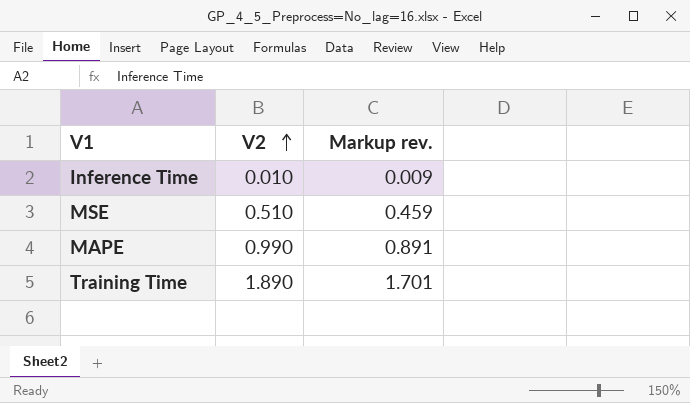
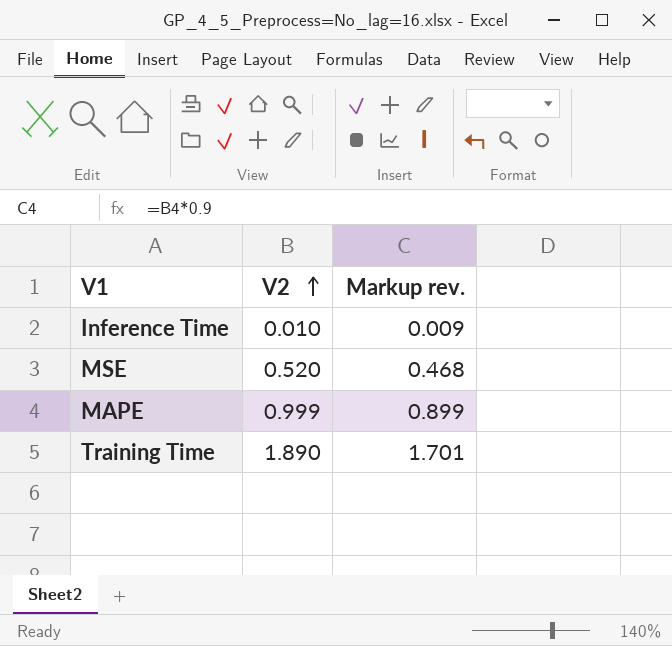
MSE | V2: 0.510 -> 0.520
MSE | Markup rev.: 0.459 -> 0.468
MAPE | V2: 0.990 -> 0.999
MAPE | Markup rev.: 0.891 -> 0.899

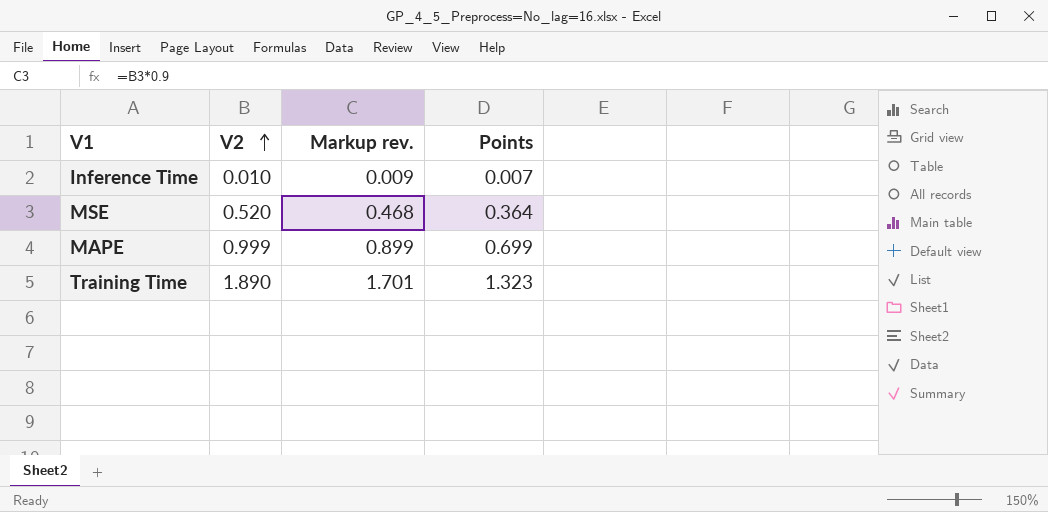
column Points | formula: none -> [V2] * 0.7

